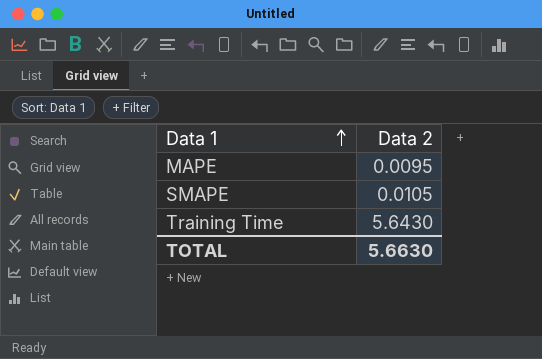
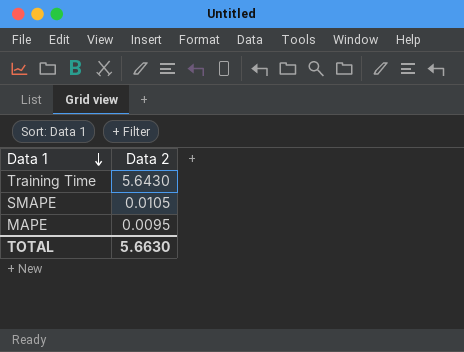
row order: Data 1 ascending -> Data 1 descending

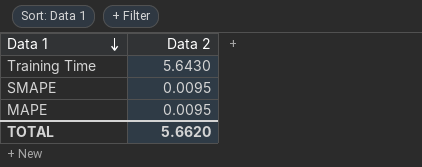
SMAPE | Data 2: 0.0105 -> 0.0095
TOTAL | Data 2: 5.6630 -> 5.6620

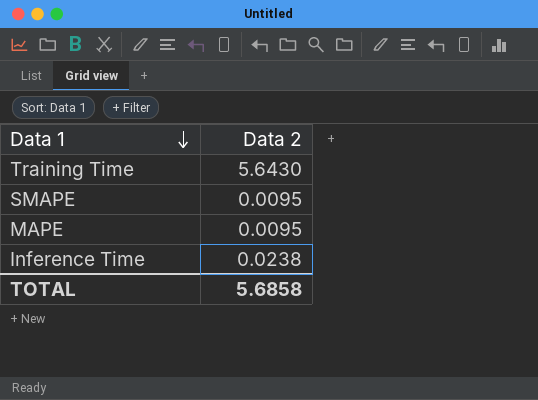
row Inference Time: none -> 0.0238
TOTAL | Data 2: 5.6620 -> 5.6858

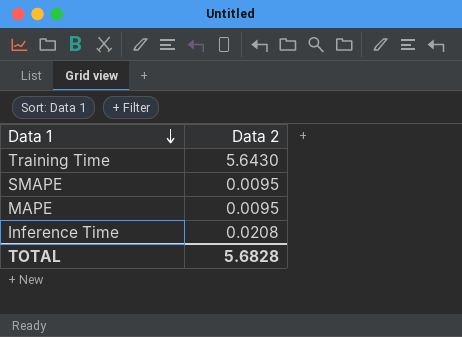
Inference Time | Data 2: 0.0238 -> 0.0208
TOTAL | Data 2: 5.6858 -> 5.6828

